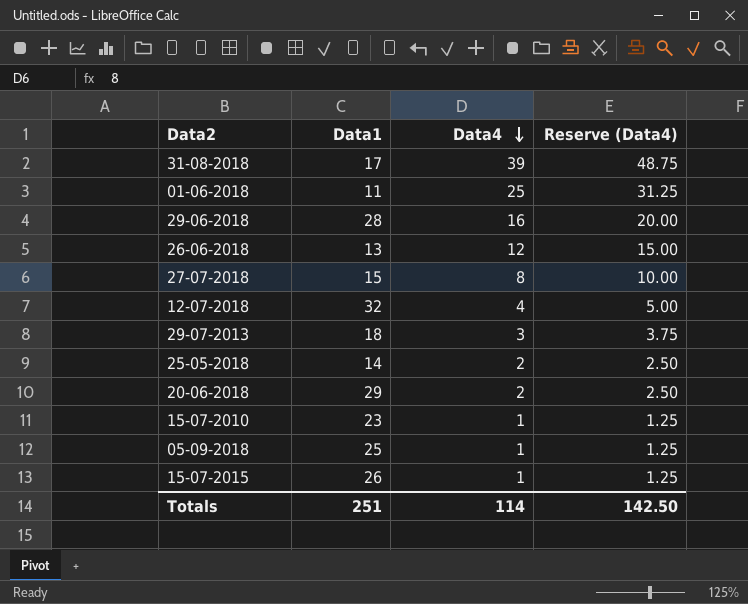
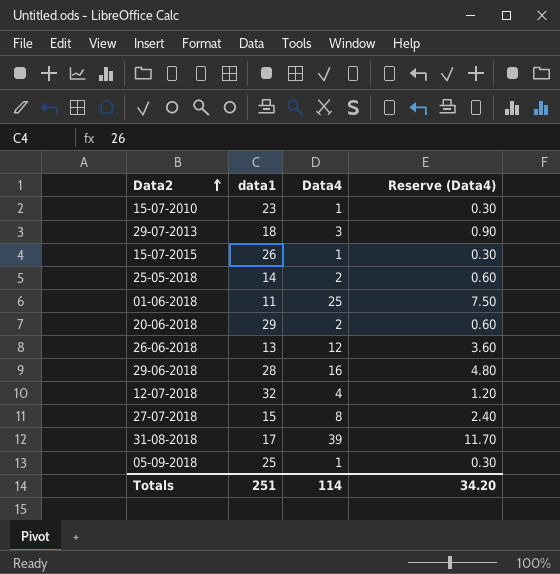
row order: Data4 descending -> Data2 ascending
column name: Data1 -> data1
column Reserve (Data4) | formula: [Data4] * 1.25 -> [Data4] * 0.3
Totals | Reserve (Data4): 142.50 -> 34.20

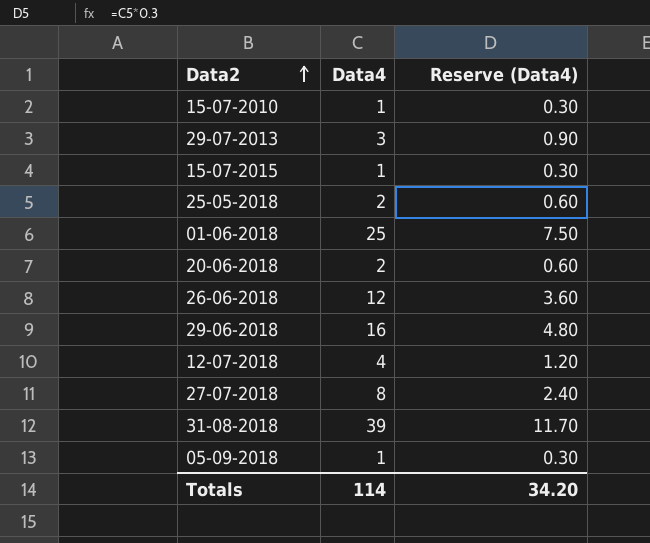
column data1 | position: 2 -> none

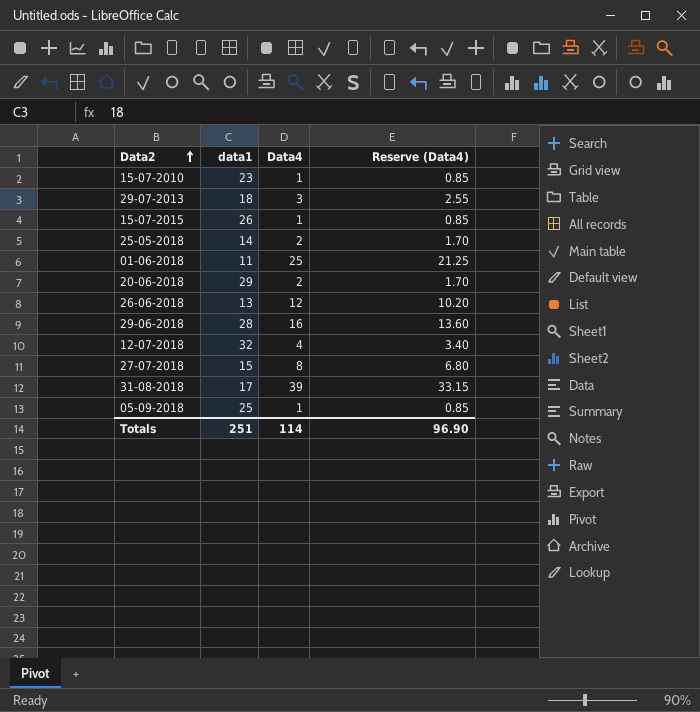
column data1 | position: none -> 2
column Reserve (Data4) | formula: [Data4] * 0.3 -> [Data4] * 0.85
Totals | Reserve (Data4): 34.20 -> 96.90

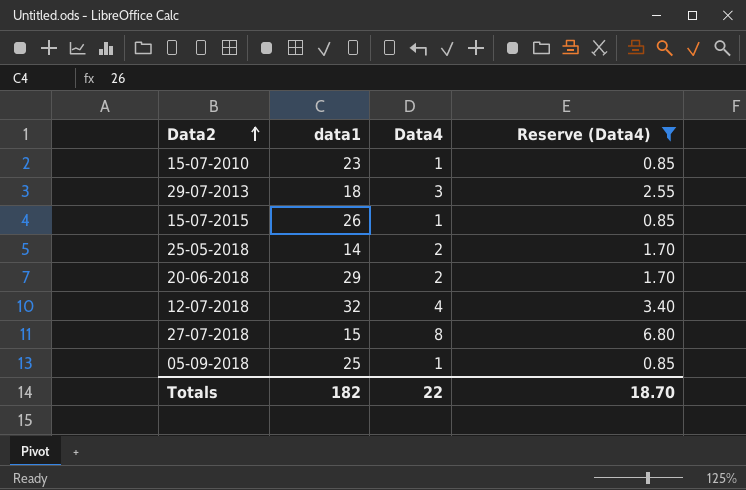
filter: none -> Reserve (Data4) <= 6.80
Totals | data1: 251 -> 182
Totals | Data4: 114 -> 22
Totals | Reserve (Data4): 96.90 -> 18.70

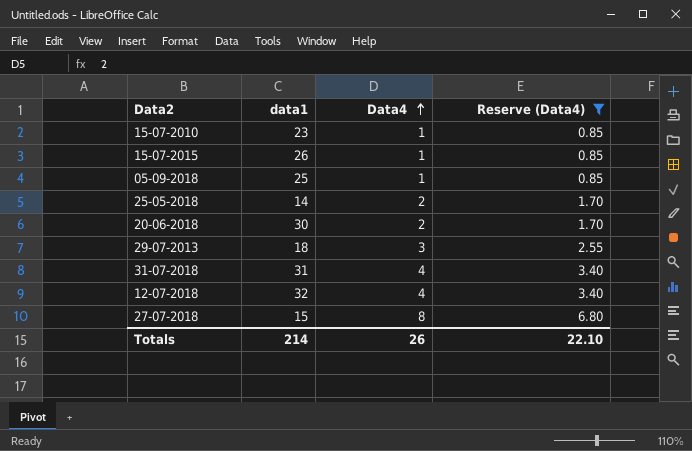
row order: Data2 ascending -> Data4 ascending
20-06-2018 | data1: 29 -> 30
row 31-07-2018: none -> 31 | 4 | 3.40
Totals | data1: 182 -> 214
Totals | Data4: 22 -> 26
Totals | Reserve (Data4): 18.70 -> 22.10

